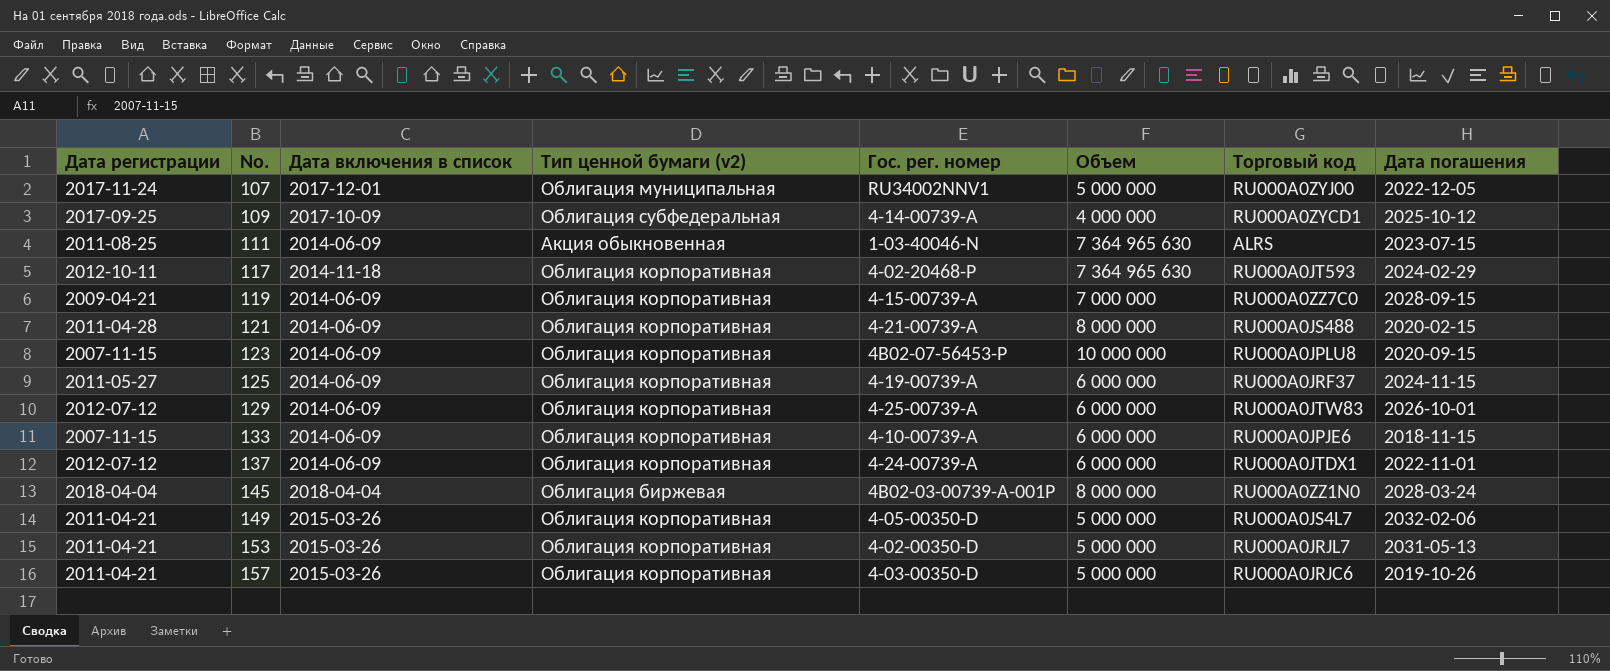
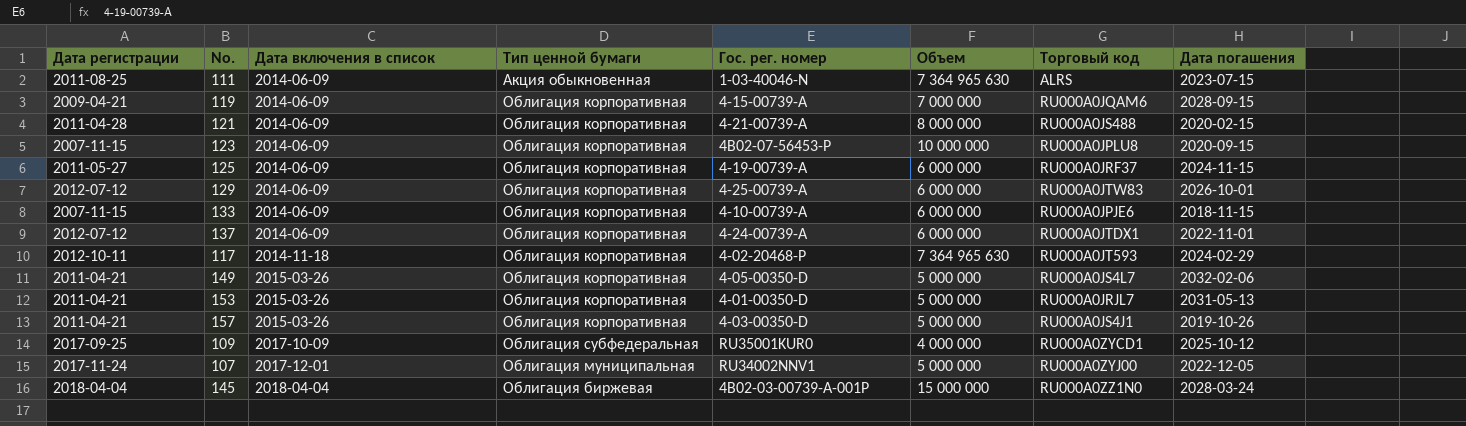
row order: No. ascending -> Дата включения в список ascending
column name: Тип ценной бумаги (v2) -> Тип ценной бумаги
119 | Торговый код: RU000A0ZZ7C0 -> RU000A0JQAM6
153 | Гос. рег. номер: 4-02-00350-D -> 4-01-00350-D
157 | Торговый код: RU000A0JRJC6 -> RU000A0JS4J1
109 | Гос. рег. номер: 4-14-00739-A -> RU35001KUR0
145 | Объем: 8 000 000 -> 15 000 000

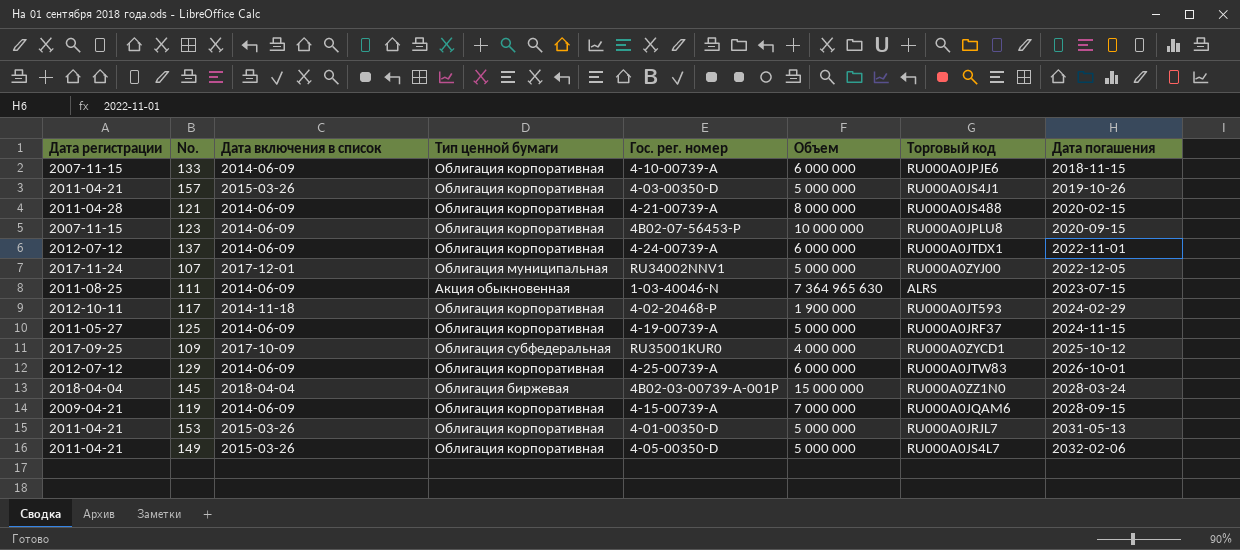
row order: Дата включения в список ascending -> Дата погашения ascending
117 | Объем: 7 364 965 630 -> 1 900 000
125 | Объем: 6 000 000 -> 5 000 000

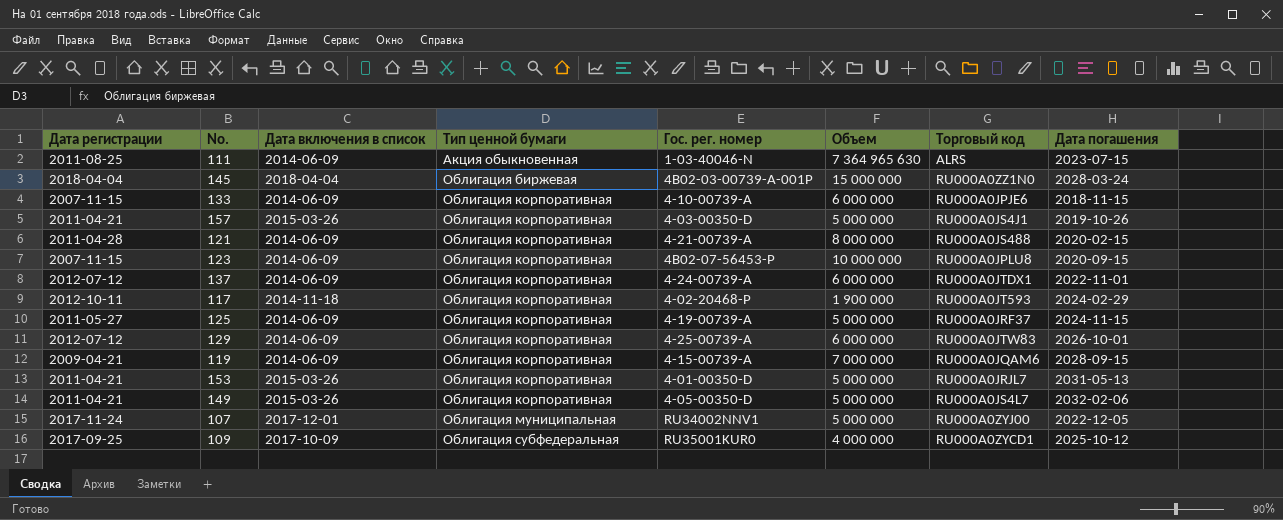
row order: Дата погашения ascending -> Тип ценной бумаги ascending

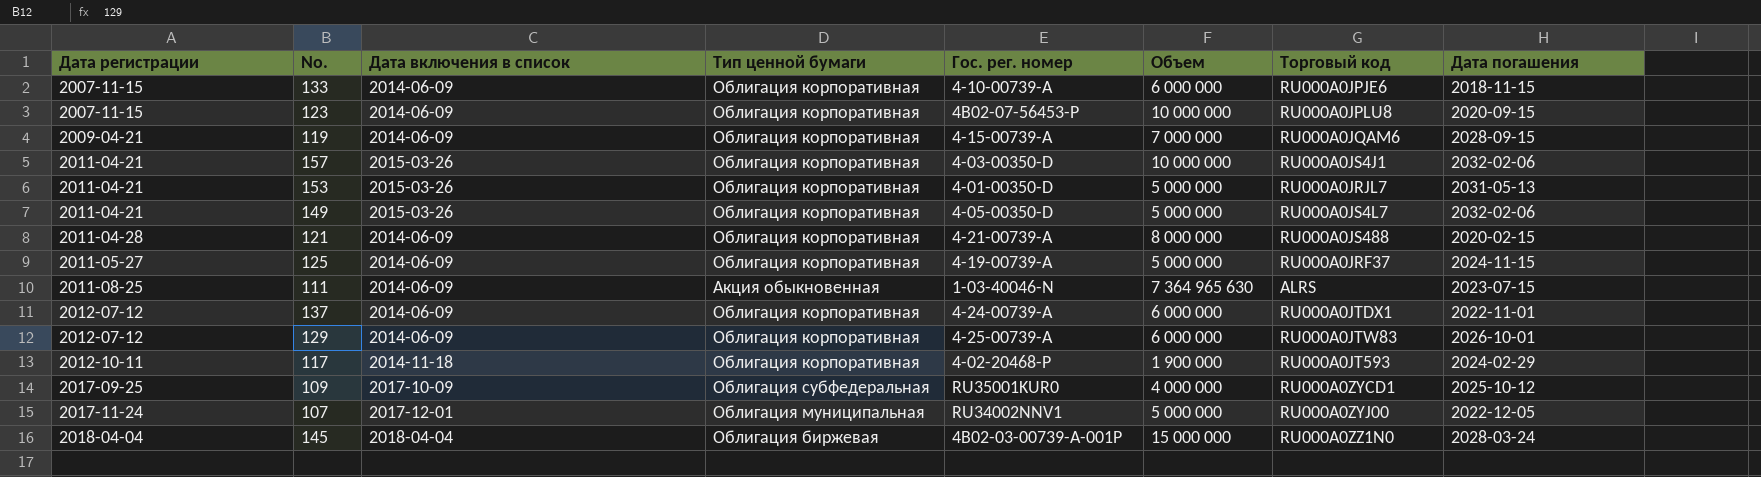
row order: Тип ценной бумаги ascending -> Дата регистрации ascending
157 | Объем: 5 000 000 -> 10 000 000
157 | Дата погашения: 2019-10-26 -> 2032-02-06

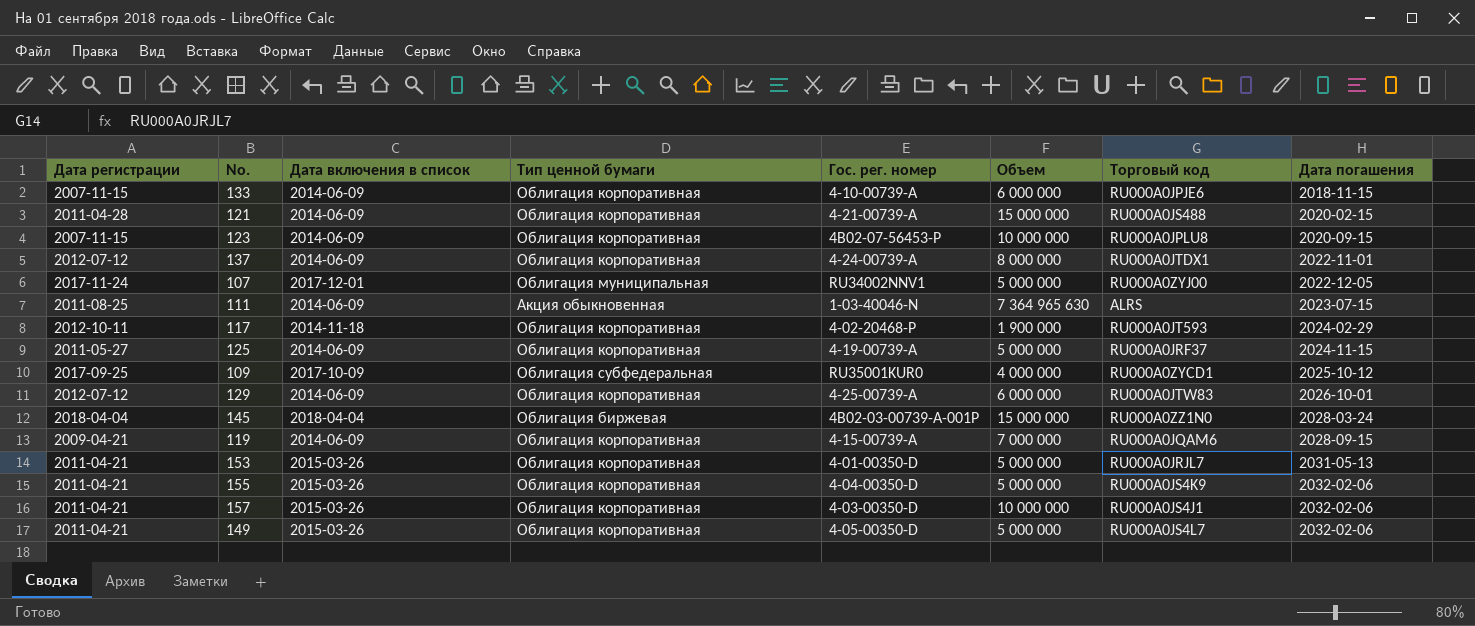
row order: Дата регистрации ascending -> Дата погашения ascending
121 | Объем: 8 000 000 -> 15 000 000
137 | Объем: 6 000 000 -> 8 000 000
row 155: none -> 2011-04-21 | 2015-03-26 | Облигация корпоративная | 4-04-00350-D | 5 000 000 | RU000A0JS4K9 | 2032-02-06

